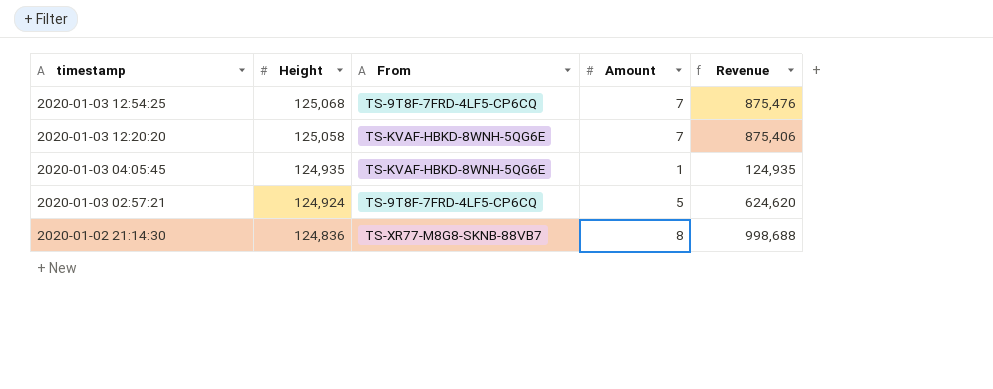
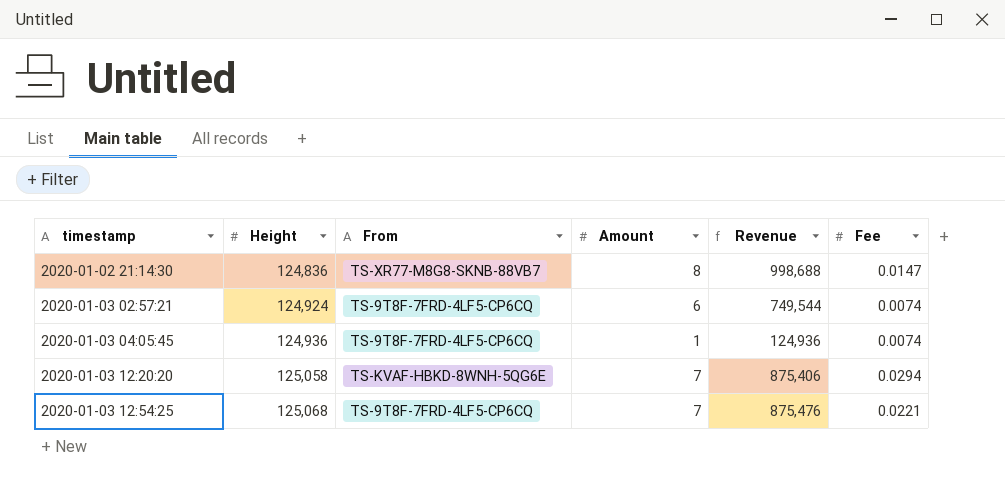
row order: timestamp descending -> timestamp ascending
column Fee | position: none -> 6
2020-01-03 02:57:21 | Amount: 5 -> 6
2020-01-03 02:57:21 | Revenue: 624,620 -> 749,544
2020-01-03 04:05:45 | Height: 124,935 -> 124,936
2020-01-03 04:05:45 | From: TS-KVAF-HBKD-8WNH-5QG6E -> TS-9T8F-7FRD-4LF5-CP6CQ
2020-01-03 04:05:45 | Revenue: 124,935 -> 124,936

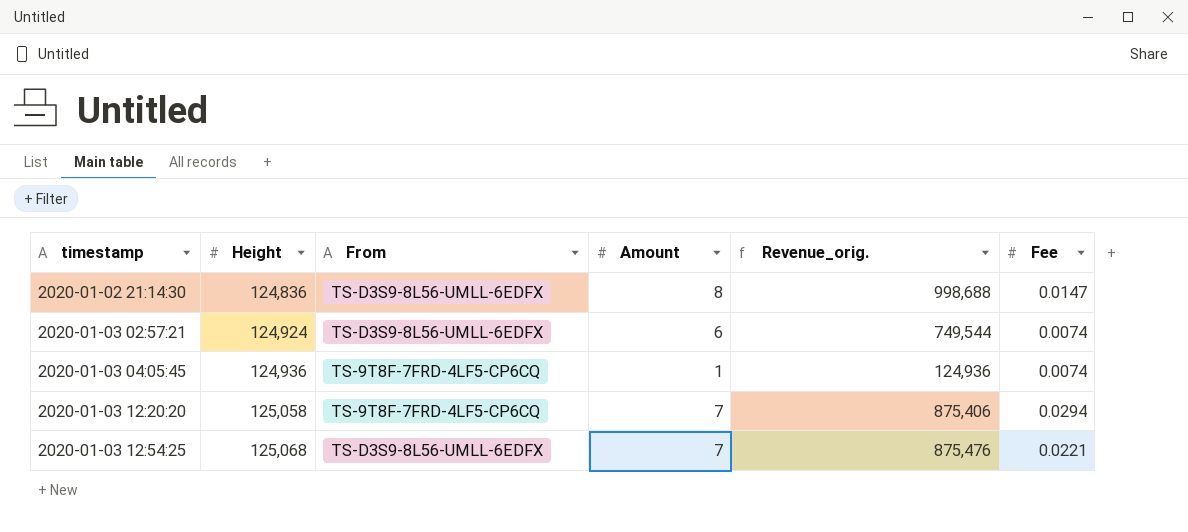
column name: Revenue -> Revenue_orig.
2020-01-02 21:14:30 | From: TS-XR77-M8G8-SKNB-88VB7 -> TS-D3S9-8L56-UMLL-6EDFX
2020-01-03 02:57:21 | From: TS-9T8F-7FRD-4LF5-CP6CQ -> TS-D3S9-8L56-UMLL-6EDFX
2020-01-03 12:20:20 | From: TS-KVAF-HBKD-8WNH-5QG6E -> TS-9T8F-7FRD-4LF5-CP6CQ
2020-01-03 12:54:25 | From: TS-9T8F-7FRD-4LF5-CP6CQ -> TS-D3S9-8L56-UMLL-6EDFX

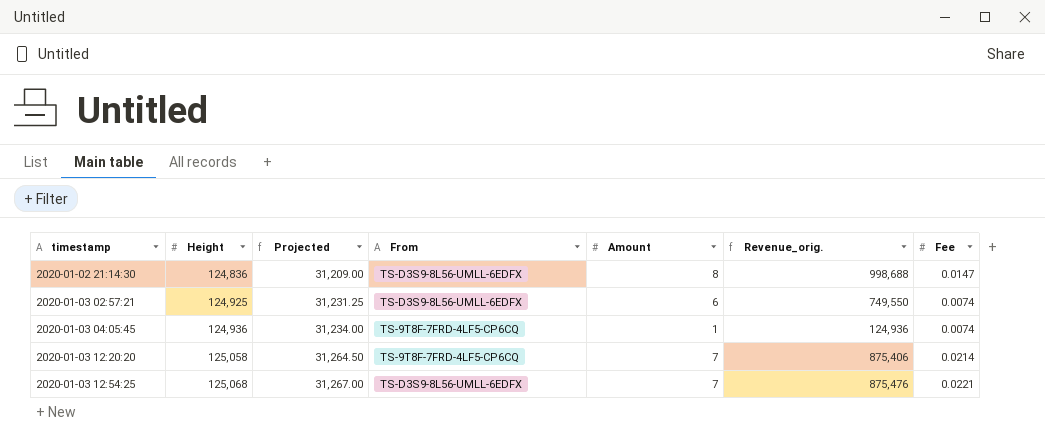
column Projected | formula: none -> [Height] * 0.25
2020-01-03 02:57:21 | Height: 124,924 -> 124,925
2020-01-03 02:57:21 | Revenue_orig.: 749,544 -> 749,550
2020-01-03 12:20:20 | Fee: 0.0294 -> 0.0214

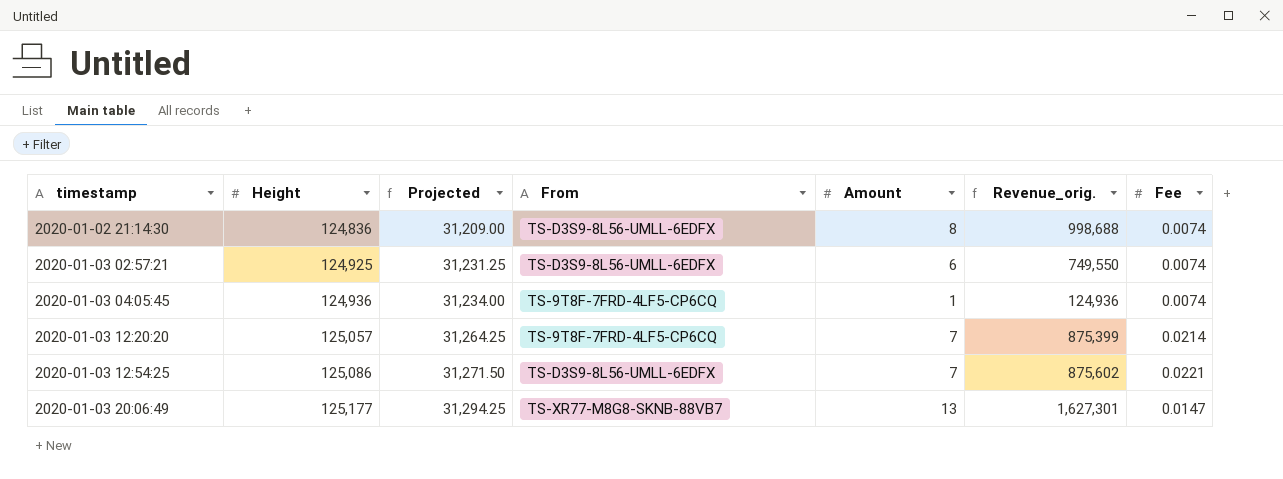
2020-01-02 21:14:30 | Fee: 0.0147 -> 0.0074
2020-01-03 12:20:20 | Height: 125,058 -> 125,057
2020-01-03 12:20:20 | Projected: 31,264.50 -> 31,264.25
2020-01-03 12:20:20 | Revenue_orig.: 875,406 -> 875,399
2020-01-03 12:54:25 | Height: 125,068 -> 125,086
2020-01-03 12:54:25 | Projected: 31,267.00 -> 31,271.50
2020-01-03 12:54:25 | Revenue_orig.: 875,476 -> 875,602
row 2020-01-03 20:06:49: none -> 125,177 | 31,294.25 | TS-XR77-M8G8-SKNB-88VB7 | 13 | 1,627,301 | 0.0147

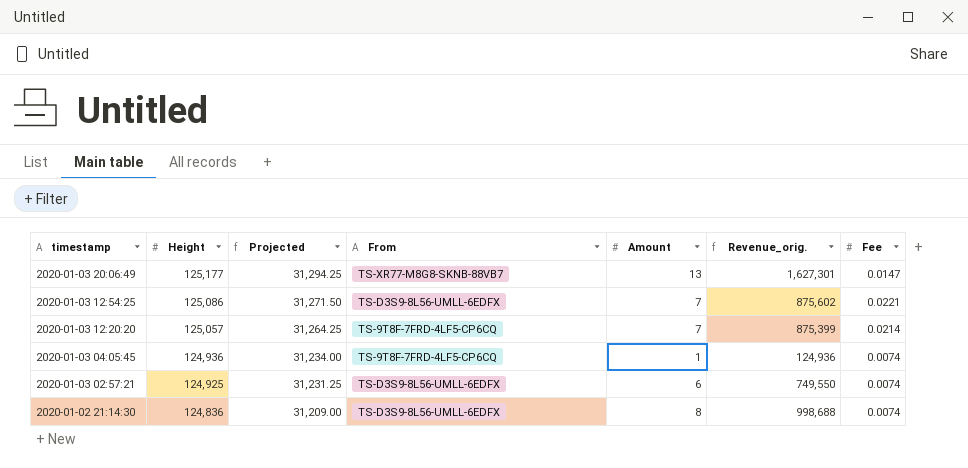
row order: timestamp ascending -> timestamp descending

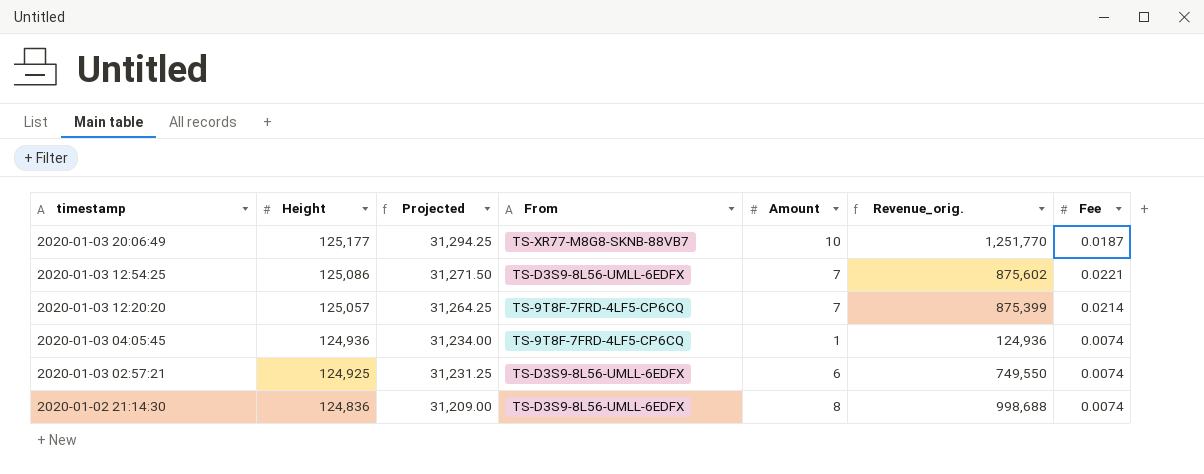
2020-01-03 20:06:49 | Amount: 13 -> 10
2020-01-03 20:06:49 | Revenue_orig.: 1,627,301 -> 1,251,770
2020-01-03 20:06:49 | Fee: 0.0147 -> 0.0187

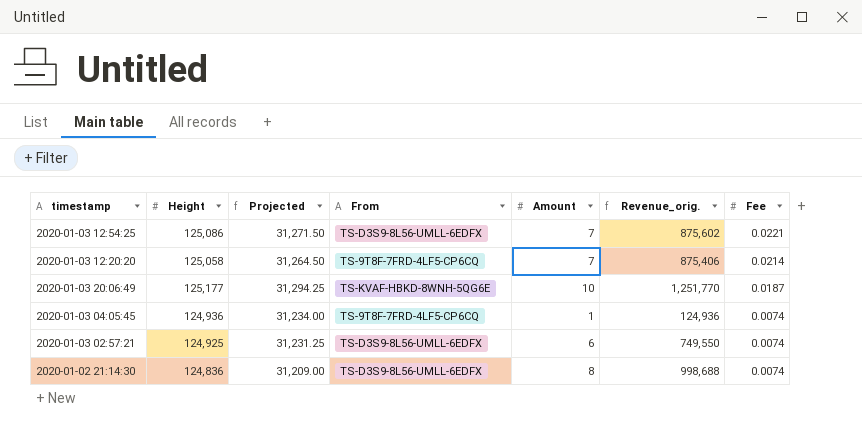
row order: timestamp descending -> Fee descending
2020-01-03 12:20:20 | Height: 125,057 -> 125,058
2020-01-03 12:20:20 | Projected: 31,264.25 -> 31,264.50
2020-01-03 12:20:20 | Revenue_orig.: 875,399 -> 875,406
2020-01-03 20:06:49 | From: TS-XR77-M8G8-SKNB-88VB7 -> TS-KVAF-HBKD-8WNH-5QG6E

